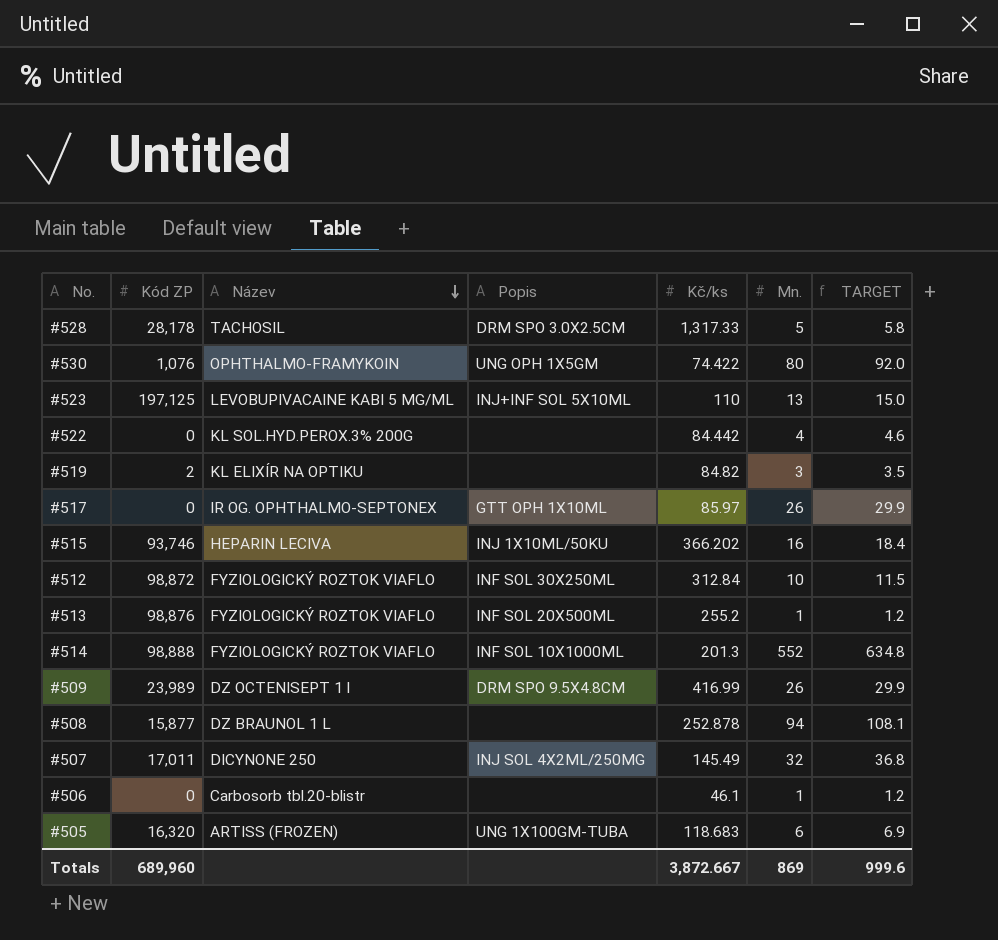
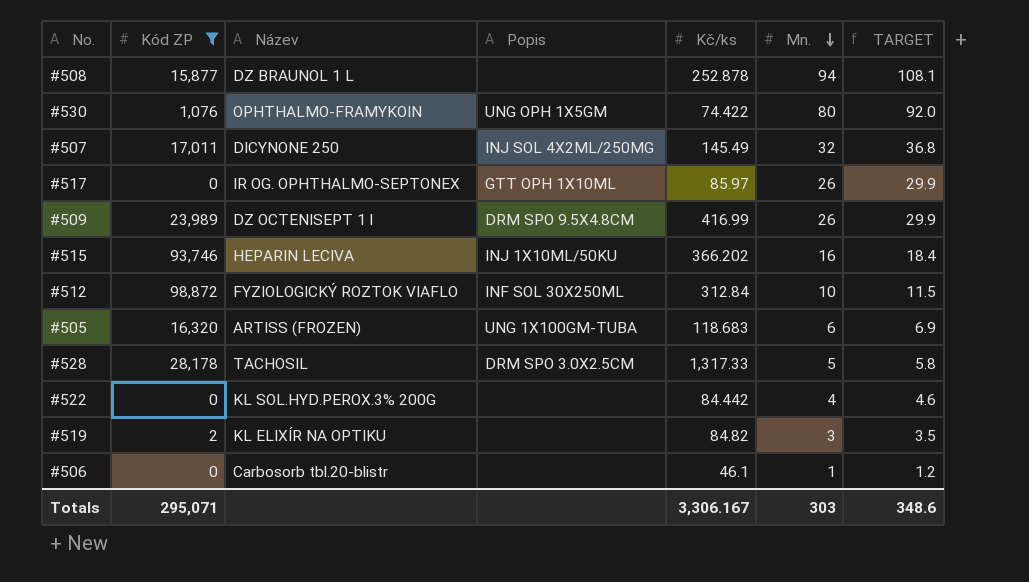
filter: none -> Kód ZP <= 98,872
row order: Název descending -> Mn. descending
Totals | Kód ZP: 689,960 -> 295,071
Totals | Kč/ks: 3,872.667 -> 3,306.167
Totals | Mn.: 869 -> 303
Totals | TARGET: 999.6 -> 348.6

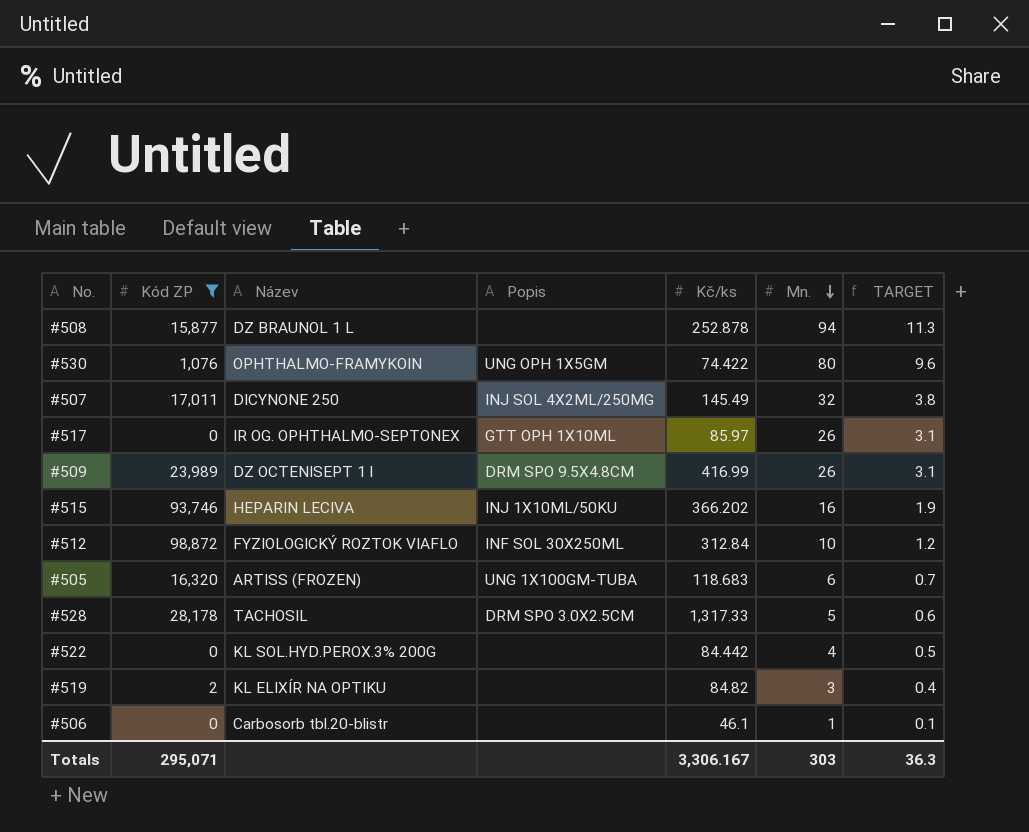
column TARGET | formula: [Mn.] * 1.15 -> [Mn.] * 0.12
Totals | TARGET: 348.6 -> 36.3

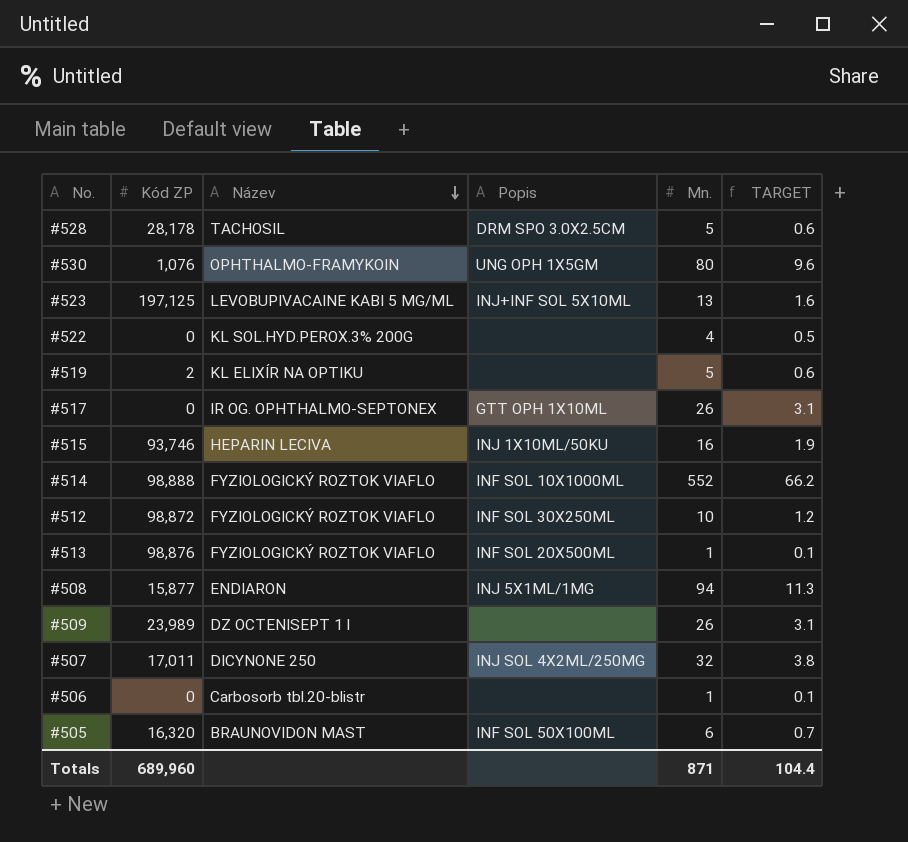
filter: Kód ZP <= 98,872 -> none
row order: Mn. descending -> Název descending
column Kč/ks | position: 5 -> none
#519 | Mn.: 3 -> 5
#519 | TARGET: 0.4 -> 0.6
#508 | Název: DZ BRAUNOL 1 L -> ENDIARON
#508 | Popis: none -> INJ 5X1ML/1MG
#509 | Popis: DRM SPO 9.5X4.8CM -> none
#505 | Název: ARTISS (FROZEN) -> BRAUNOVIDON MAST
#505 | Popis: UNG 1X100GM-TUBA -> INF SOL 50X100ML
Totals | Kód ZP: 295,071 -> 689,960
Totals | Mn.: 303 -> 871
Totals | TARGET: 36.3 -> 104.4

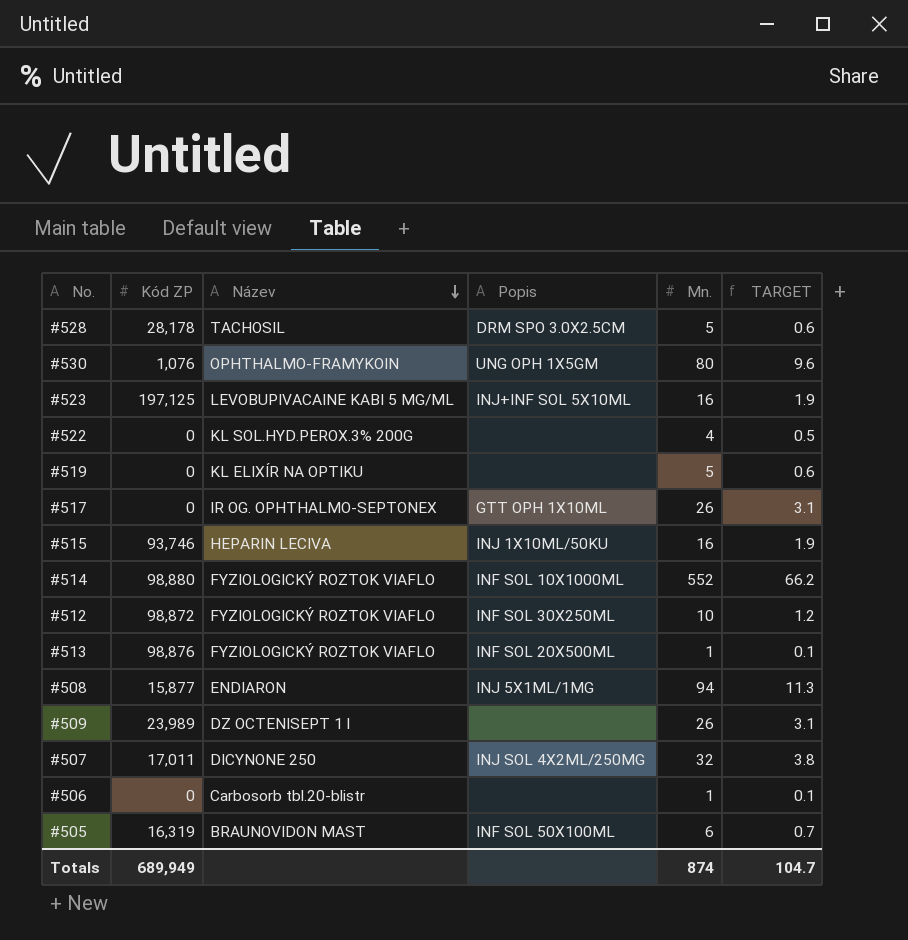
#523 | Mn.: 13 -> 16
#523 | TARGET: 1.6 -> 1.9
#519 | Kód ZP: 2 -> 0
#514 | Kód ZP: 98,888 -> 98,880
#505 | Kód ZP: 16,320 -> 16,319
Totals | Kód ZP: 689,960 -> 689,949
Totals | Mn.: 871 -> 874
Totals | TARGET: 104.4 -> 104.7

